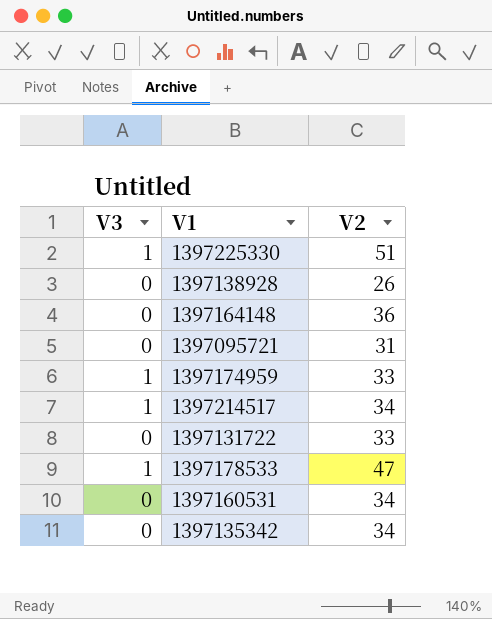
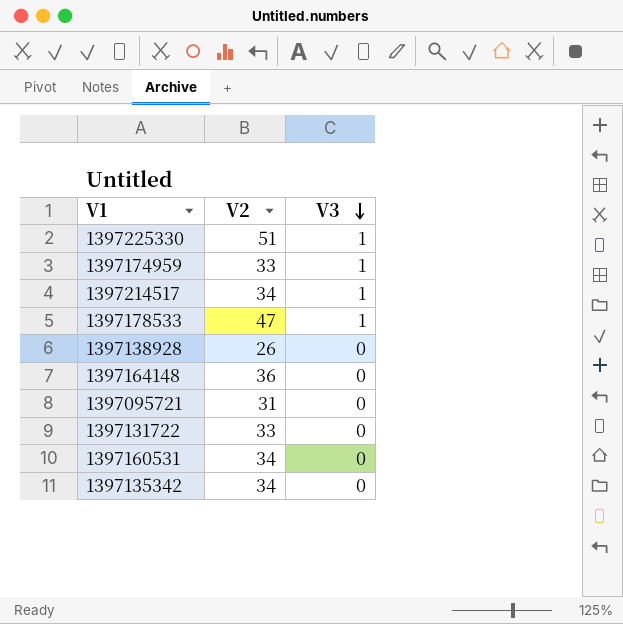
row order: none -> V3 descending
column V3 | position: 1 -> 3

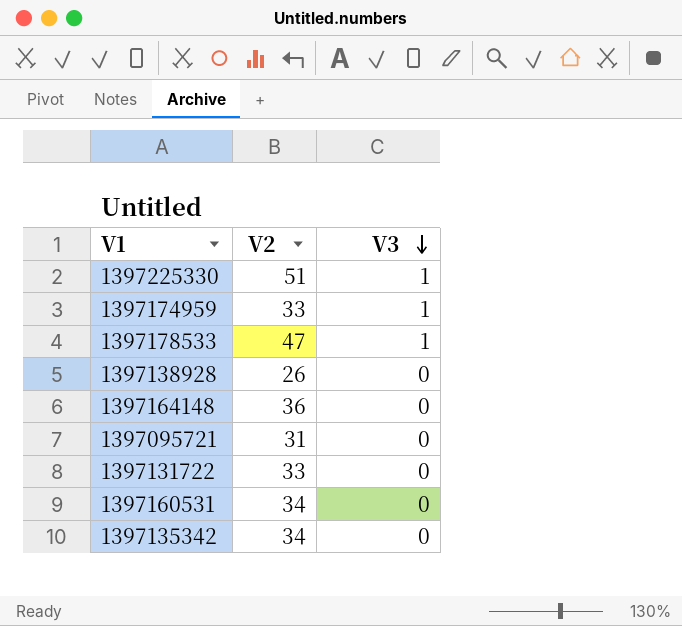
row 1397214517: 34 | 1 -> none

